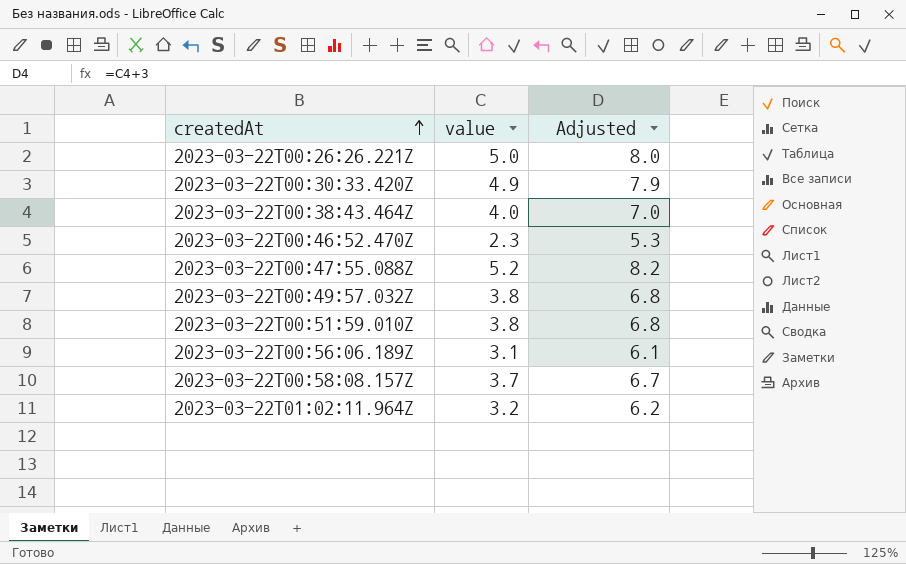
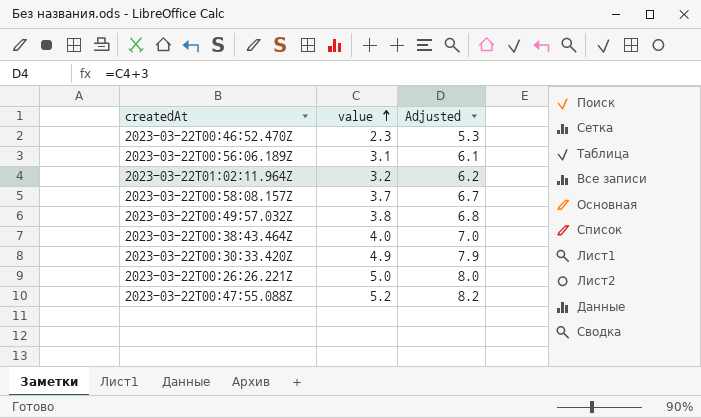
row order: createdAt ascending -> value ascending
row 2023-03-22T00:51:59.010Z: 3.8 | 6.8 -> none

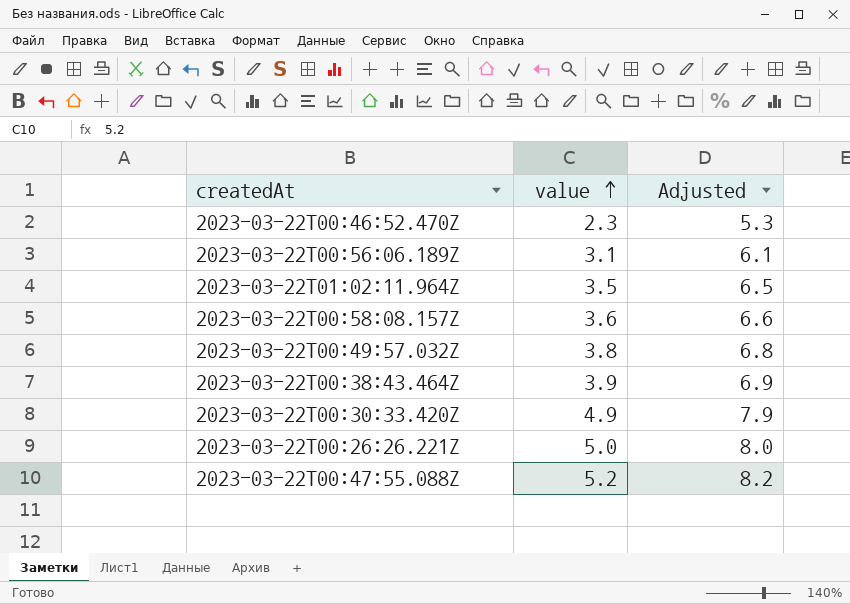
2023-03-22T01:02:11.964Z | value: 3.2 -> 3.5
2023-03-22T01:02:11.964Z | Adjusted: 6.2 -> 6.5
2023-03-22T00:58:08.157Z | value: 3.7 -> 3.6
2023-03-22T00:58:08.157Z | Adjusted: 6.7 -> 6.6
2023-03-22T00:38:43.464Z | value: 4.0 -> 3.9
2023-03-22T00:38:43.464Z | Adjusted: 7.0 -> 6.9

